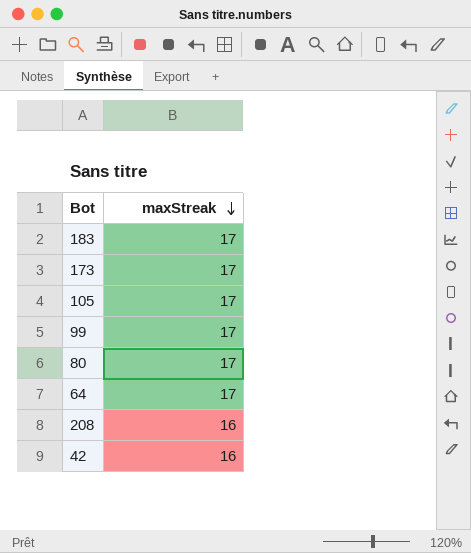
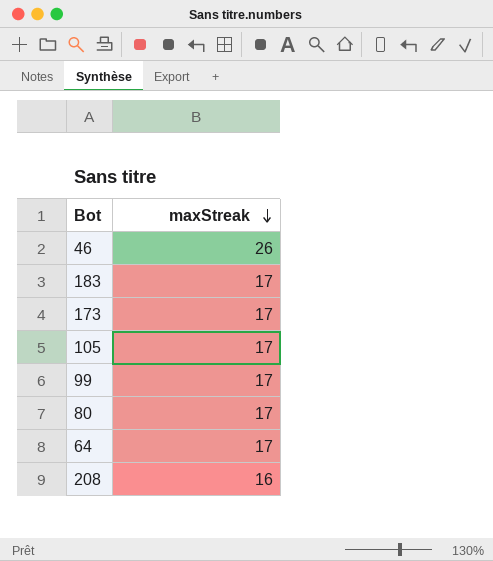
row 42: 16 -> none
row 46: none -> 26

